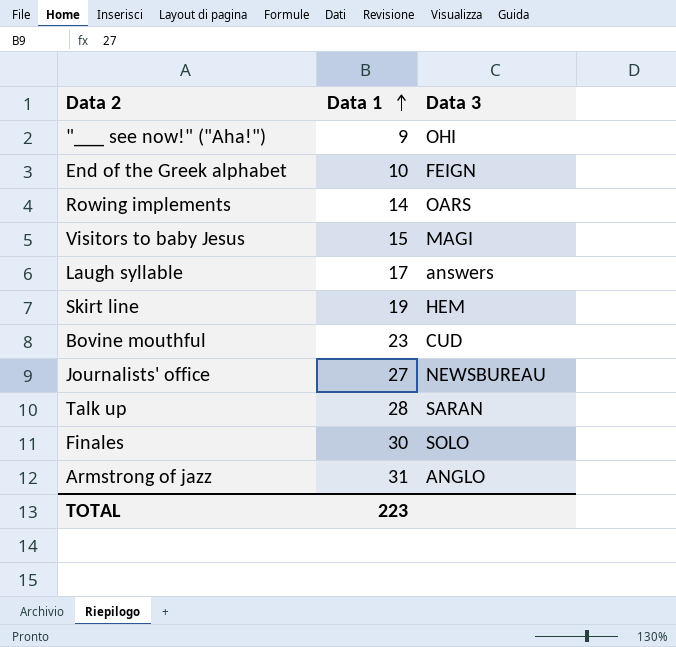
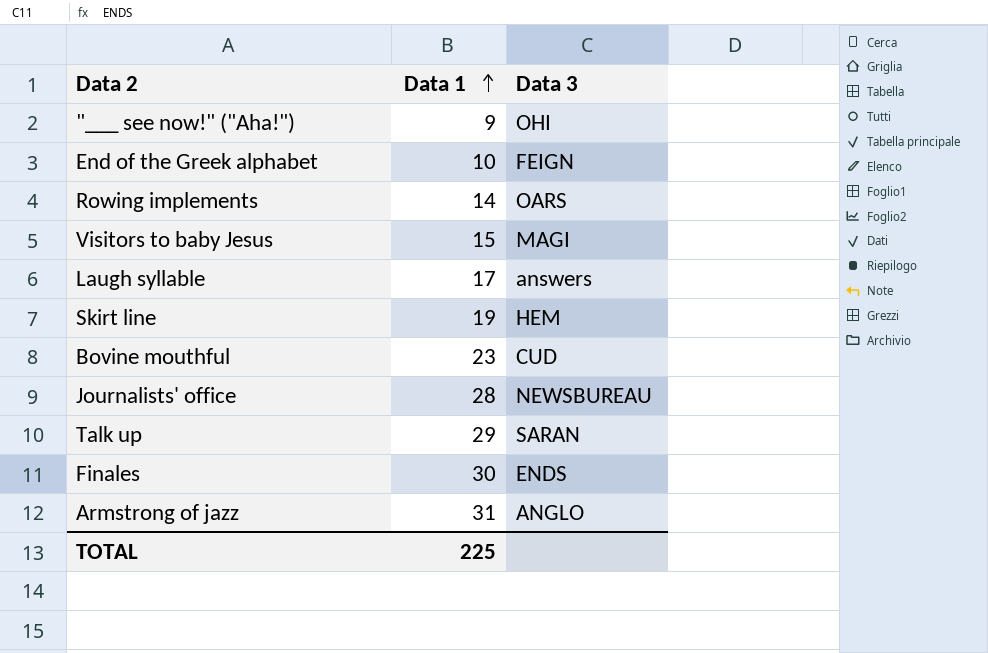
Journalists' office | Data 1: 27 -> 28
Talk up | Data 1: 28 -> 29
Finales | Data 3: SOLO -> ENDS
TOTAL | Data 1: 223 -> 225

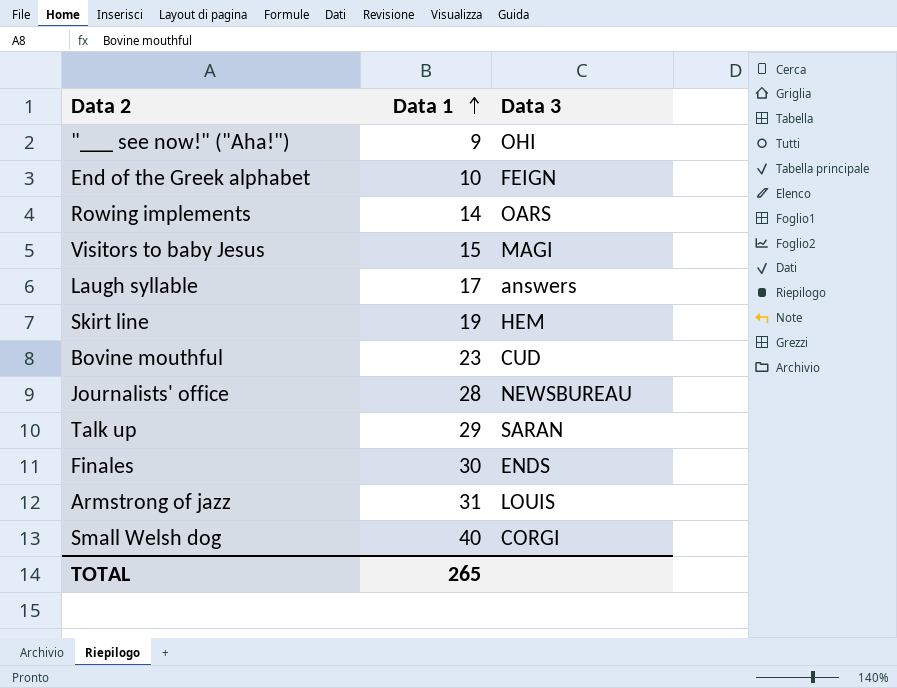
Armstrong of jazz | Data 3: ANGLO -> LOUIS
row Small Welsh dog: none -> 40 | CORGI
TOTAL | Data 1: 225 -> 265

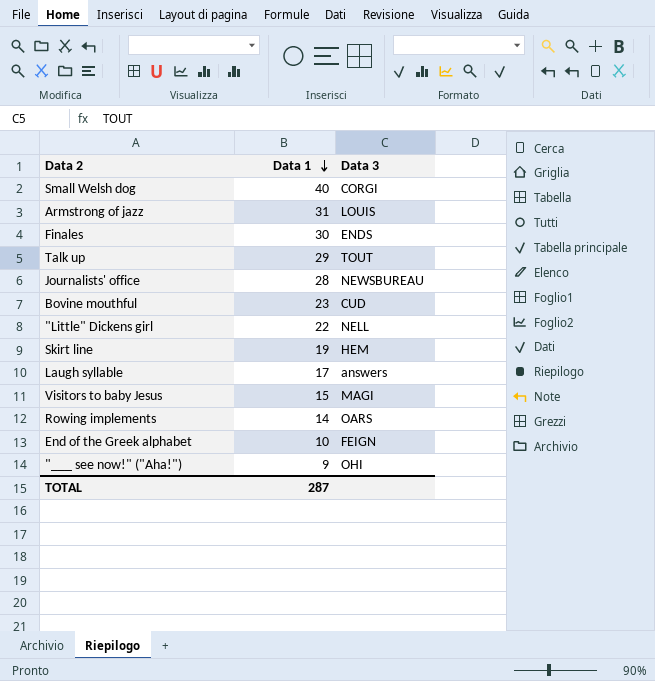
row order: Data 1 ascending -> Data 1 descending
Talk up | Data 3: SARAN -> TOUT
row "Little" Dickens girl: none -> 22 | NELL
TOTAL | Data 1: 265 -> 287

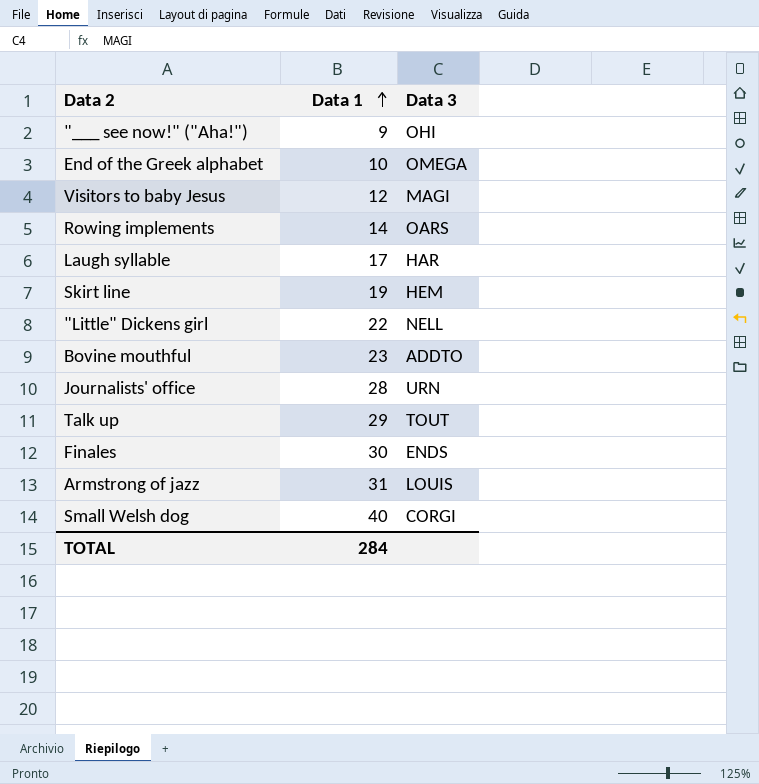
row order: Data 1 descending -> Data 1 ascending
End of the Greek alphabet | Data 3: FEIGN -> OMEGA
Visitors to baby Jesus | Data 1: 15 -> 12
Laugh syllable | Data 3: answers -> HAR
Bovine mouthful | Data 3: CUD -> ADDTO
Journalists' office | Data 3: NEWSBUREAU -> URN
TOTAL | Data 1: 287 -> 284

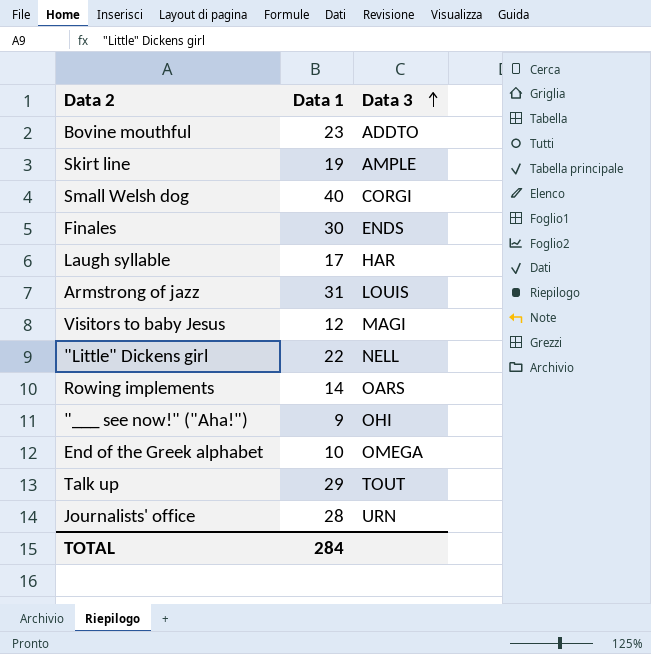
row order: Data 1 ascending -> Data 3 ascending
Skirt line | Data 3: HEM -> AMPLE

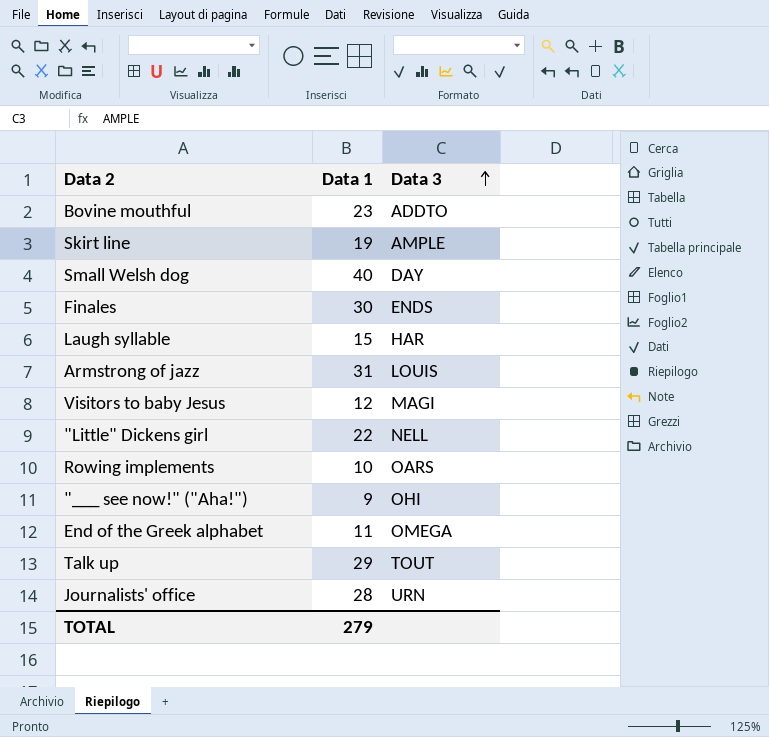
Small Welsh dog | Data 3: CORGI -> DAY
Laugh syllable | Data 1: 17 -> 15
Rowing implements | Data 1: 14 -> 10
End of the Greek alphabet | Data 1: 10 -> 11
TOTAL | Data 1: 284 -> 279

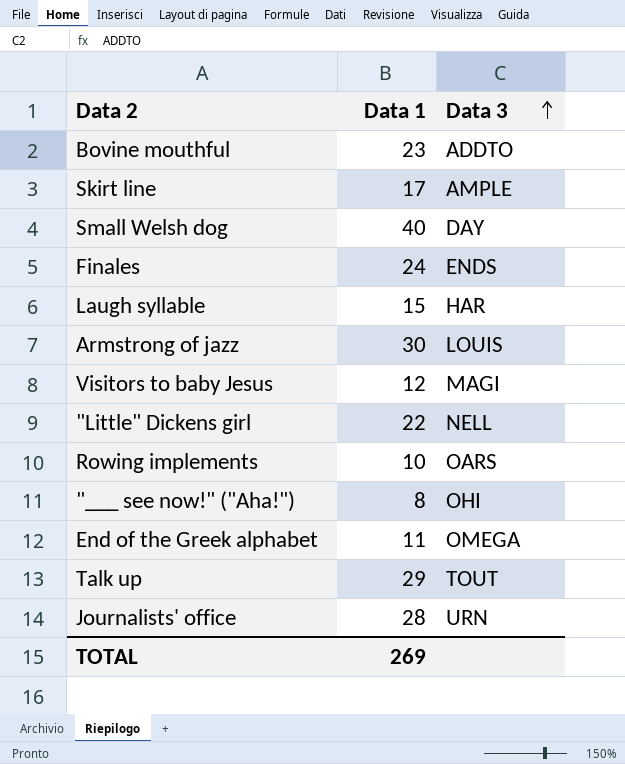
Skirt line | Data 1: 19 -> 17
Finales | Data 1: 30 -> 24
Armstrong of jazz | Data 1: 31 -> 30
"___ see now!" ("Aha!") | Data 1: 9 -> 8
TOTAL | Data 1: 279 -> 269

